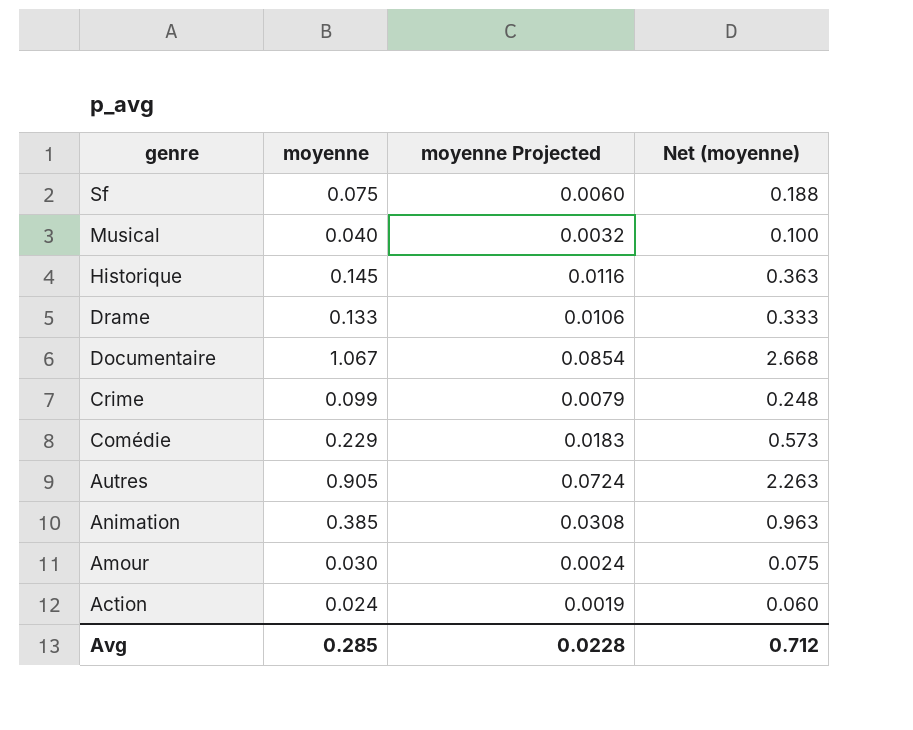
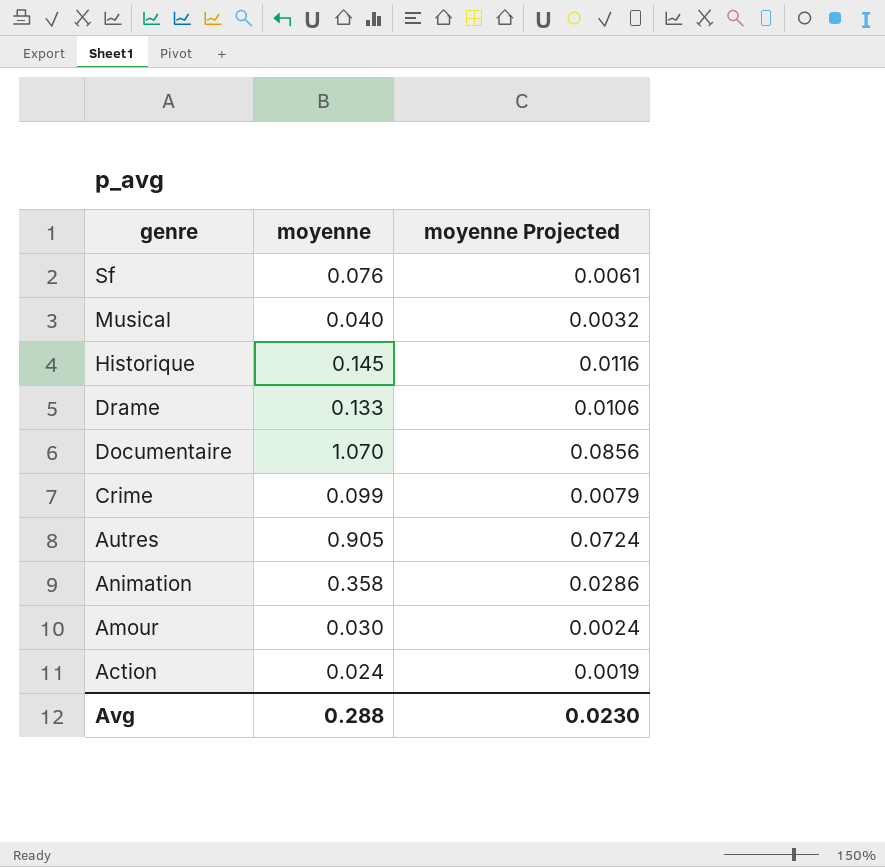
column Net (moyenne) | formula: [moyenne] * 2.5 -> none
row Comédie: 0.229 | 0.0183 | 0.573 -> none
Sf | moyenne: 0.075 -> 0.076
Sf | moyenne Projected: 0.0060 -> 0.0061
Documentaire | moyenne: 1.067 -> 1.070
Documentaire | moyenne Projected: 0.0854 -> 0.0856
Animation | moyenne: 0.385 -> 0.358
Animation | moyenne Projected: 0.0308 -> 0.0286
Avg | moyenne: 0.285 -> 0.288
Avg | moyenne Projected: 0.0228 -> 0.0230

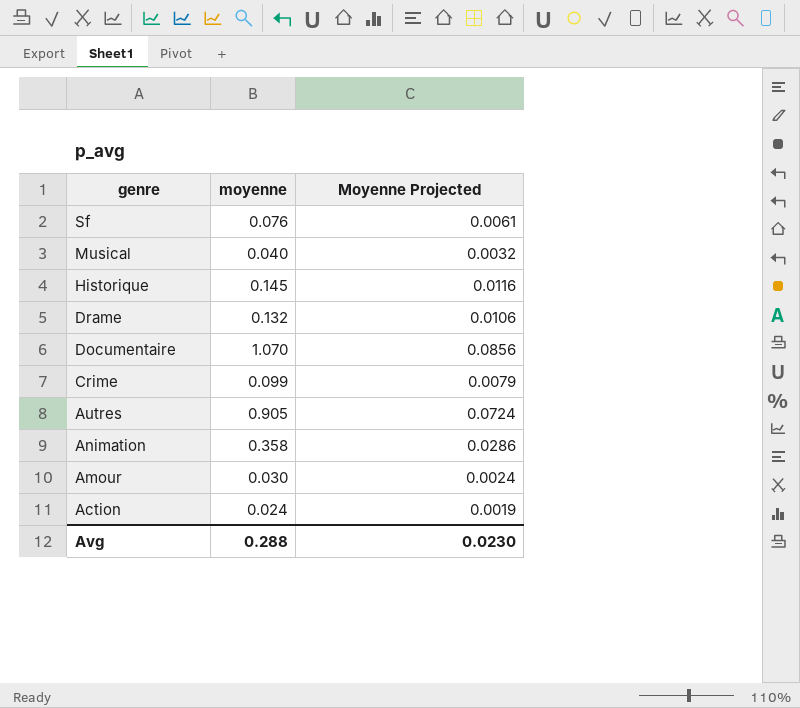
column name: moyenne Projected -> Moyenne Projected
Drame | moyenne: 0.133 -> 0.132

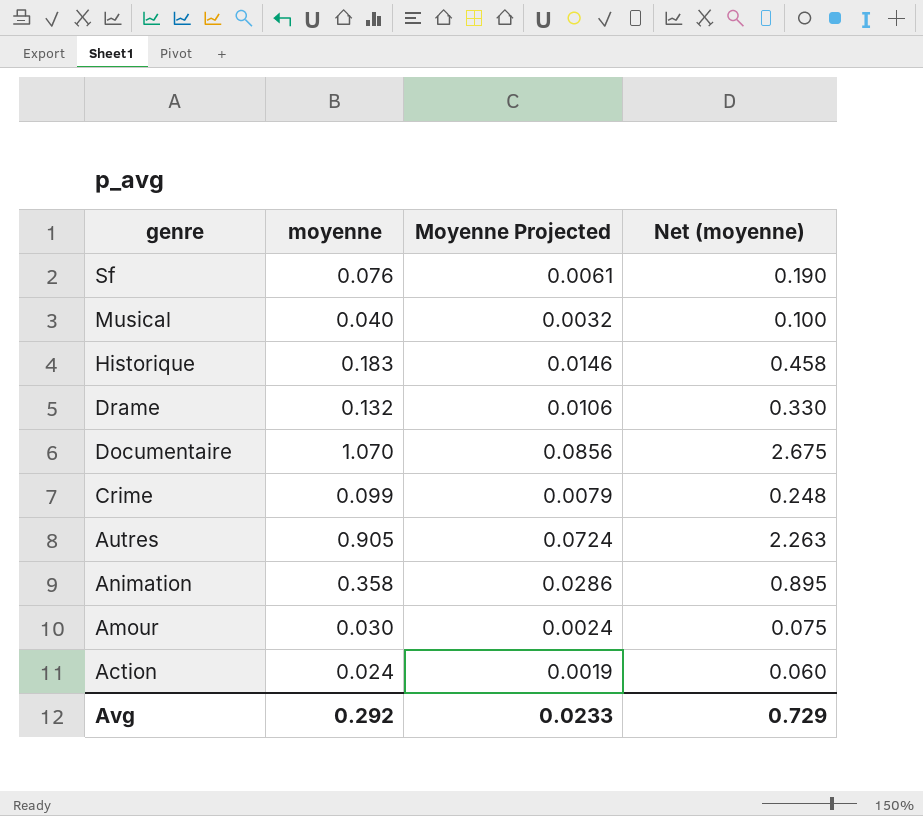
column Net (moyenne) | formula: none -> [moyenne] * 2.5
Historique | moyenne: 0.145 -> 0.183
Historique | Moyenne Projected: 0.0116 -> 0.0146
Avg | moyenne: 0.288 -> 0.292
Avg | Moyenne Projected: 0.0230 -> 0.0233

